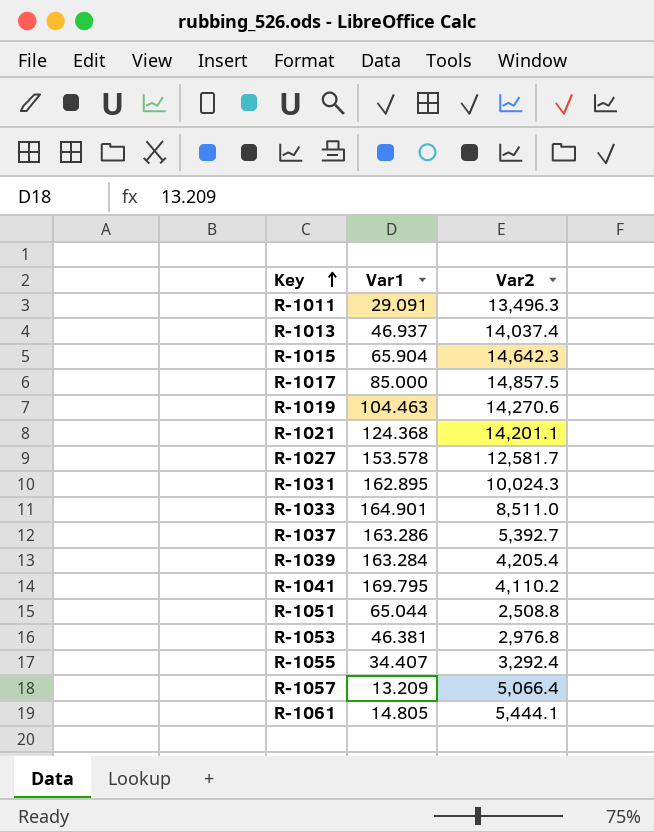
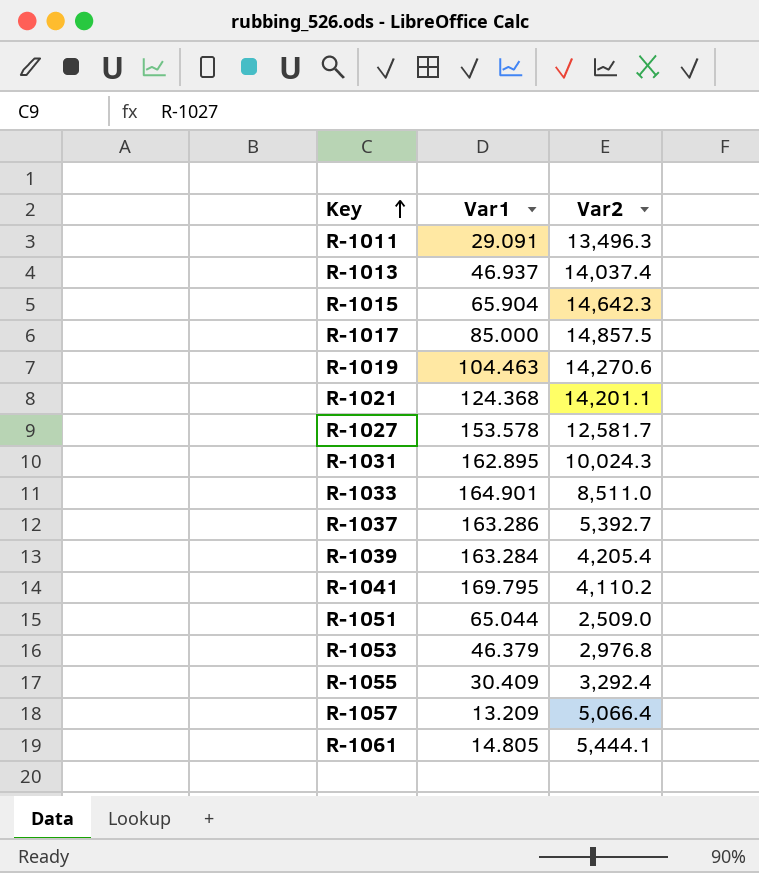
R-1051 | Var2: 2,508.8 -> 2,509.0
R-1053 | Var1: 46.381 -> 46.379
R-1055 | Var1: 34.407 -> 30.409

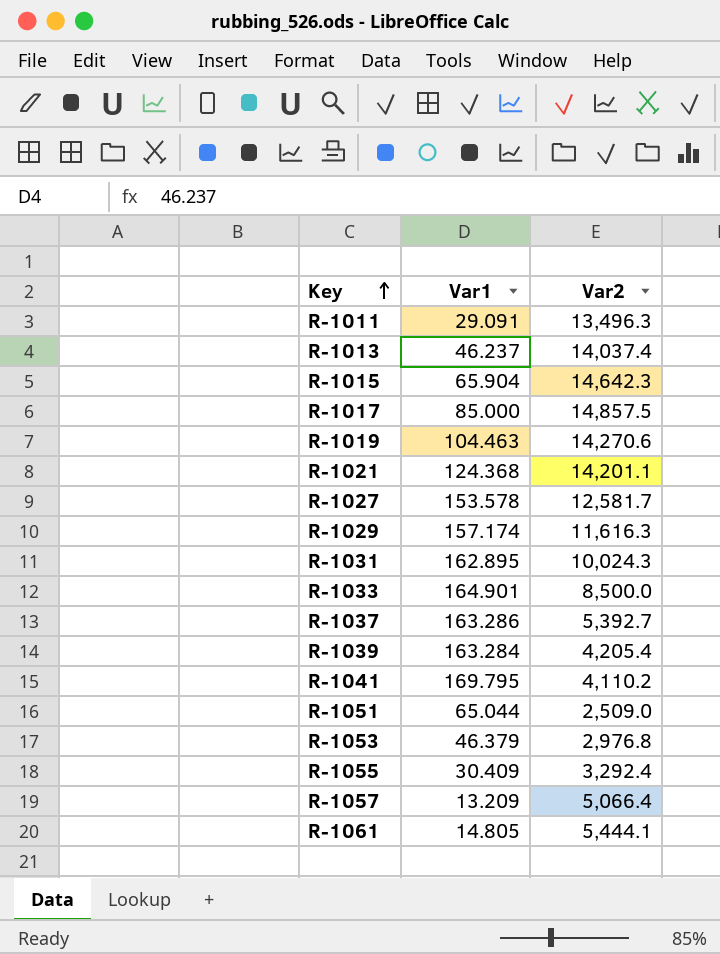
R-1013 | Var1: 46.937 -> 46.237
row R-1029: none -> 157.174 | 11,616.3
R-1033 | Var2: 8,511.0 -> 8,500.0

